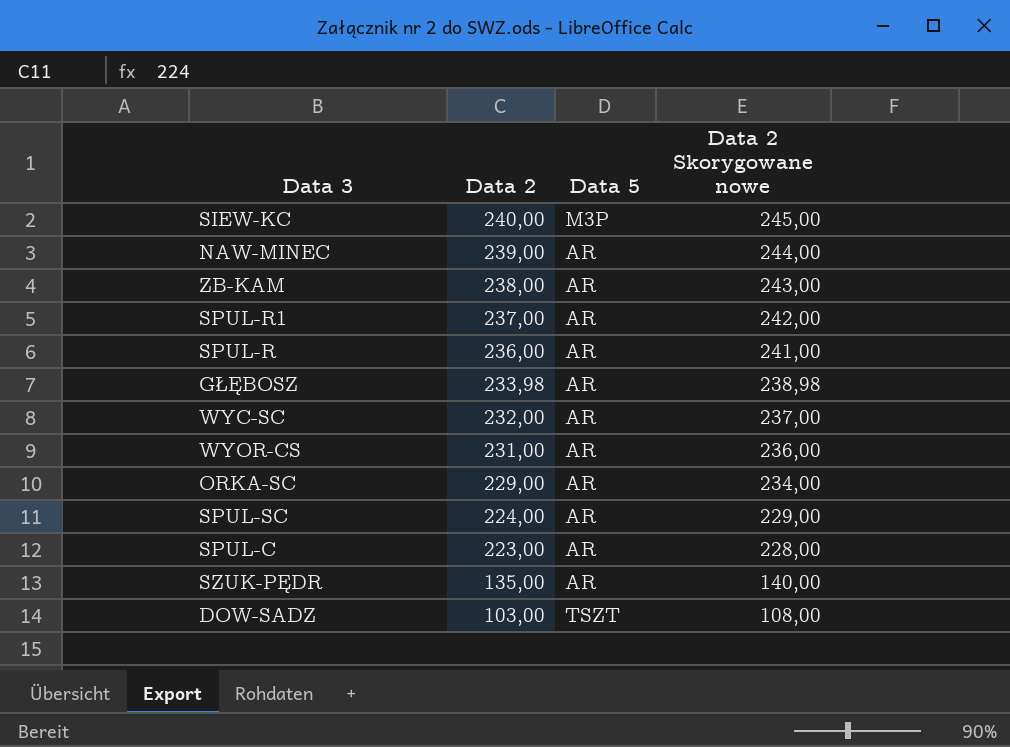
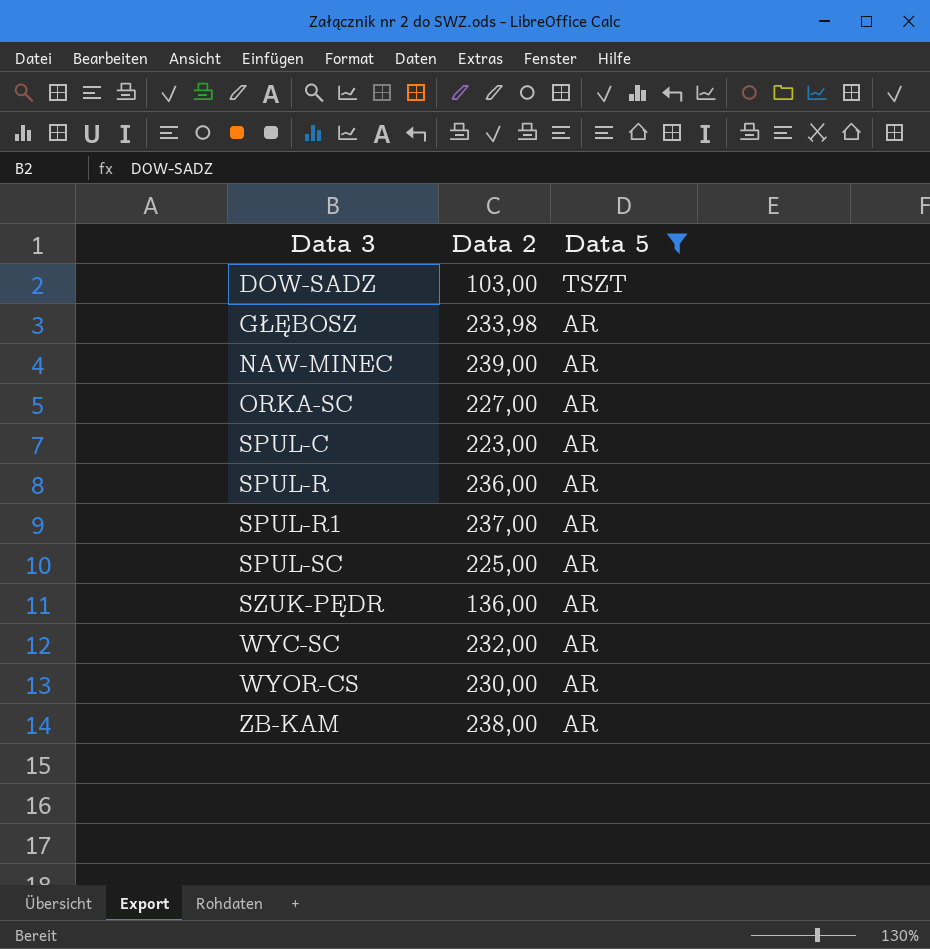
filter: none -> Data 5 != M3P
row order: Data 2 descending -> Data 3 ascending
column Data 2 Skorygowane nowe | formula: [Data 2] + 5 -> none
ORKA-SC | Data 2: 229,00 -> 227,00
SPUL-SC | Data 2: 224,00 -> 225,00
SZUK-PĘDR | Data 2: 135,00 -> 136,00
WYOR-CS | Data 2: 231,00 -> 230,00

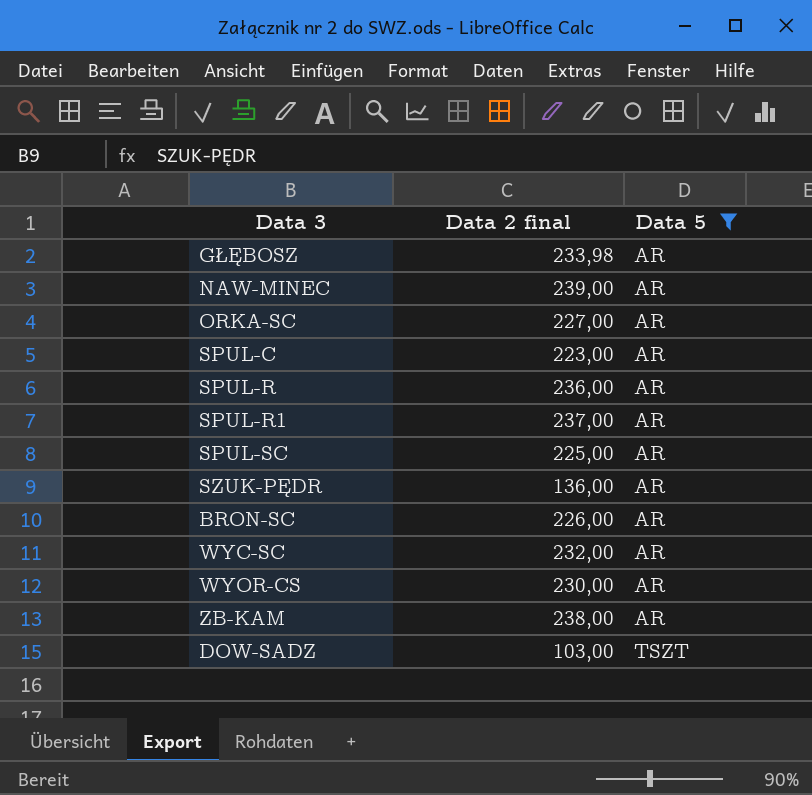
row order: Data 3 ascending -> Data 5 ascending
column name: Data 2 -> Data 2 final
row BRON-SC: none -> 226,00 | AR

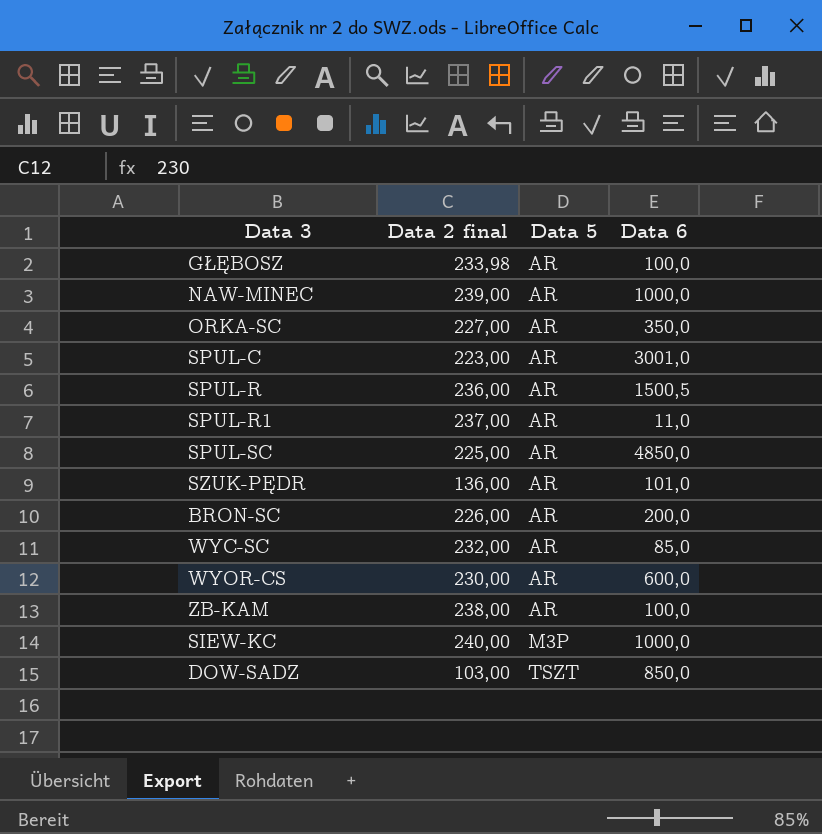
filter: Data 5 != M3P -> none
column Data 6 | position: none -> 4

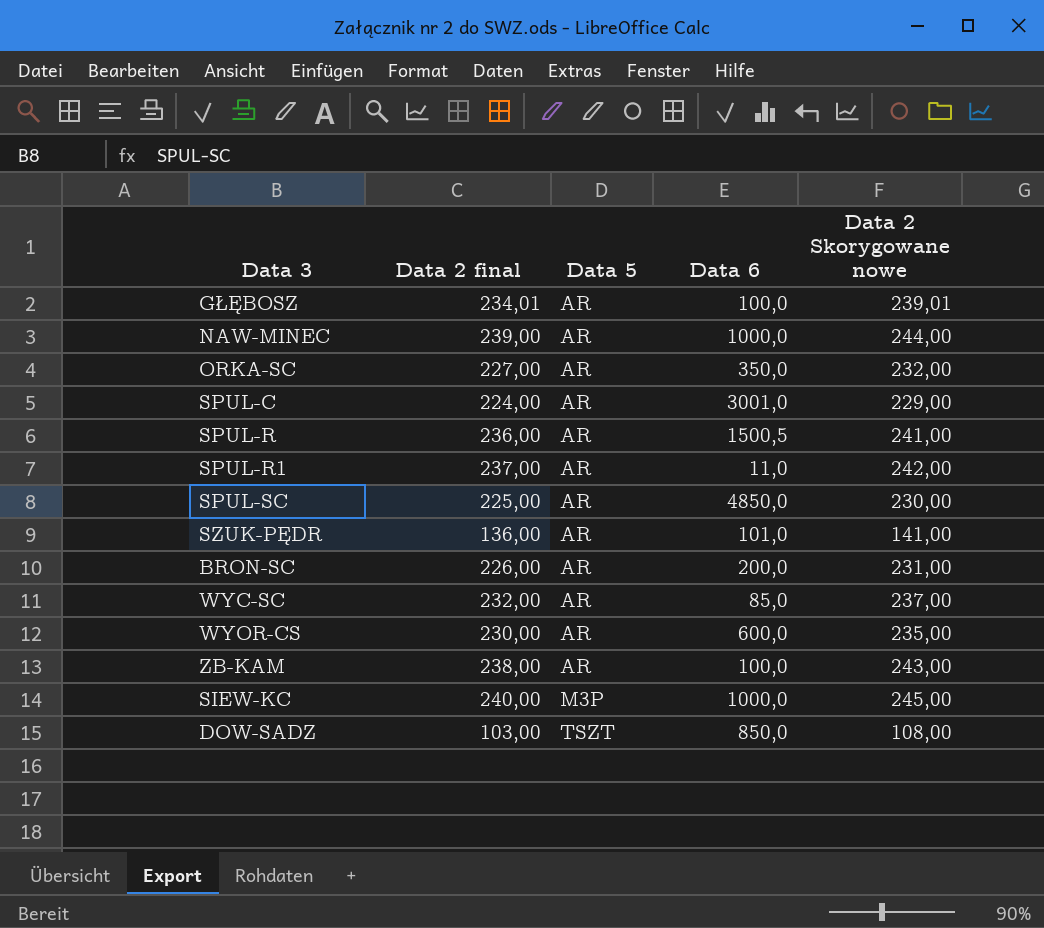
column Data 2 Skorygowane nowe | formula: none -> [Data 2 final] + 5
GŁĘBOSZ | Data 2 final: 233,98 -> 234,01
SPUL-C | Data 2 final: 223,00 -> 224,00

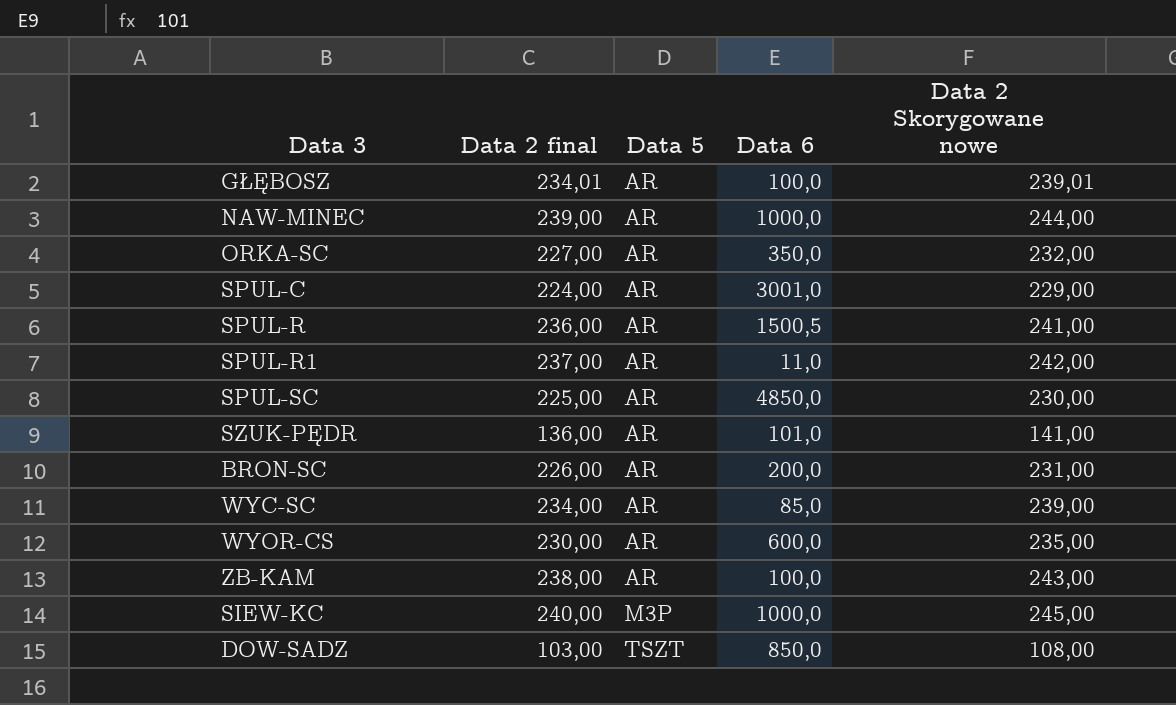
WYC-SC | Data 2 final: 232,00 -> 234,00
WYC-SC | Data 2 Skorygowane nowe: 237,00 -> 239,00

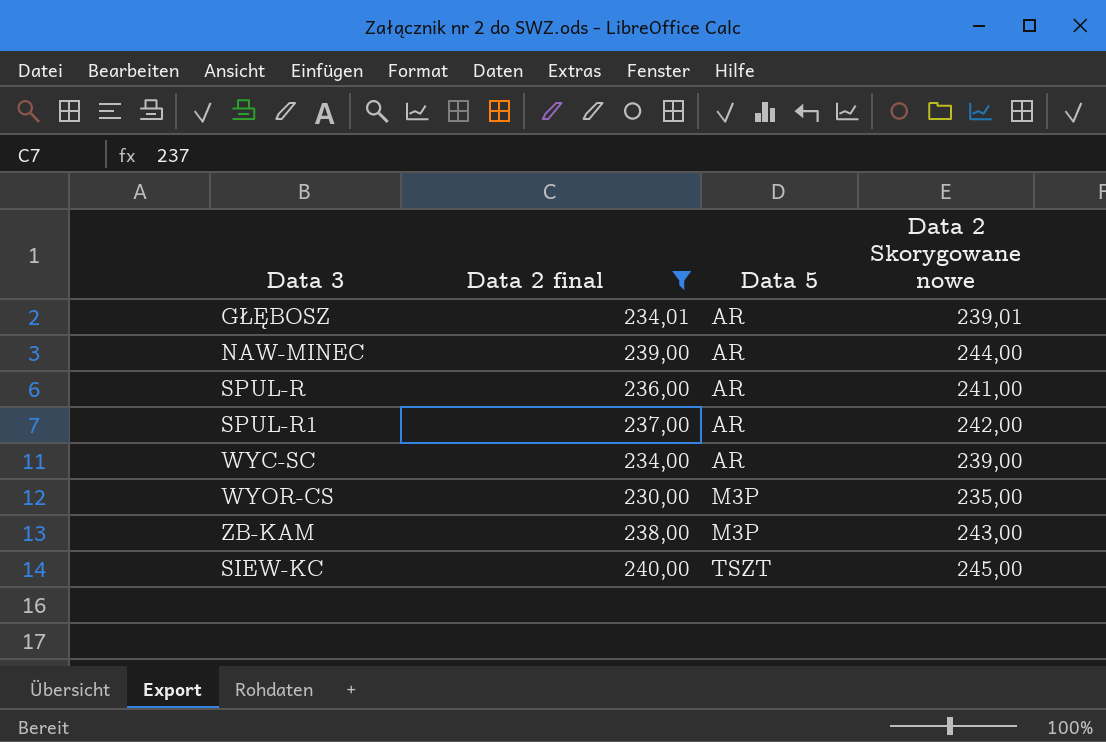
filter: none -> Data 2 final >= 230,00
column Data 6 | position: 4 -> none
WYOR-CS | Data 5: AR -> M3P
ZB-KAM | Data 5: AR -> M3P
SIEW-KC | Data 5: M3P -> TSZT

